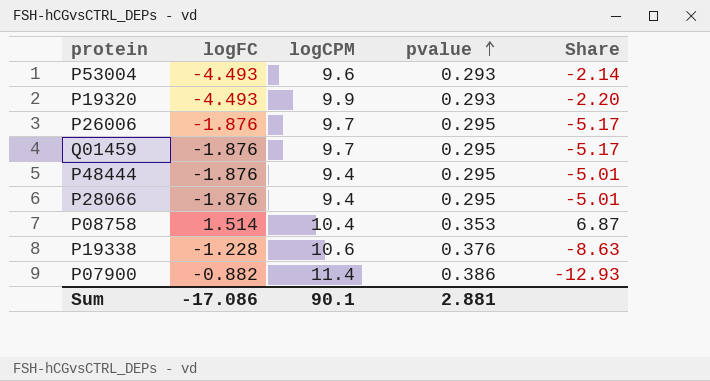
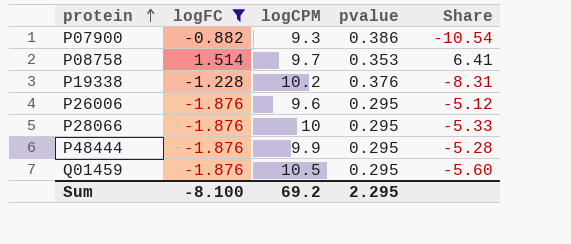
filter: none -> logFC != -4.493
row order: pvalue ascending -> protein ascending
P07900 | logCPM: 11.4 -> 9.3
P07900 | Share: -12.93 -> -10.54
P08758 | logCPM: 10.4 -> 9.7
P08758 | Share: 6.87 -> 6.41
P19338 | logCPM: 10.6 -> 10.2
P19338 | Share: -8.63 -> -8.31
P26006 | logCPM: 9.7 -> 9.6
P26006 | Share: -5.17 -> -5.12
P28066 | logCPM: 9.4 -> 10
P28066 | Share: -5.01 -> -5.33
P48444 | logCPM: 9.4 -> 9.9
P48444 | Share: -5.01 -> -5.28
Q01459 | logCPM: 9.7 -> 10.5
Q01459 | Share: -5.17 -> -5.60
Sum | logFC: -17.086 -> -8.100
Sum | logCPM: 90.1 -> 69.2
Sum | pvalue: 2.881 -> 2.295

